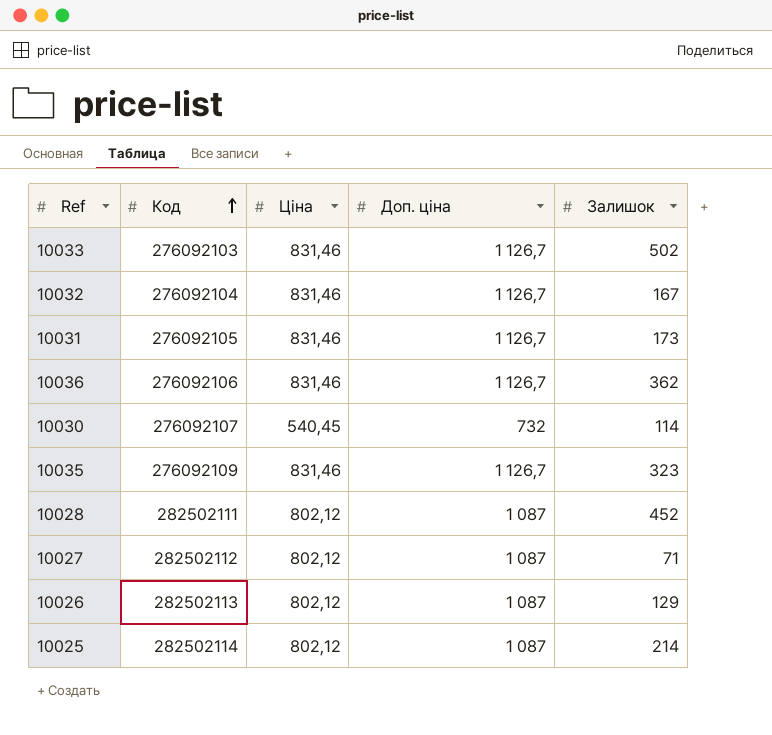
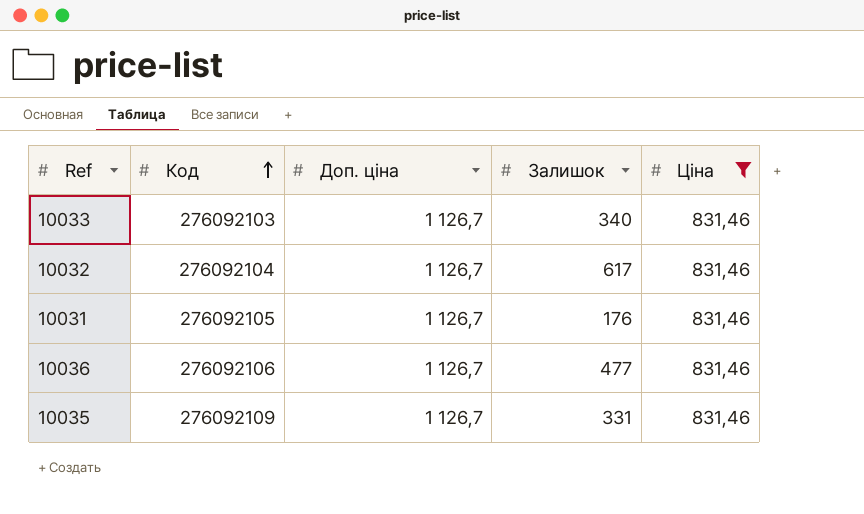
filter: none -> Ціна = 831,46
column Ціна | position: 3 -> 5
10033 | Залишок: 502 -> 340
10032 | Залишок: 167 -> 617
10031 | Залишок: 173 -> 176
10036 | Залишок: 362 -> 477
10035 | Залишок: 323 -> 331

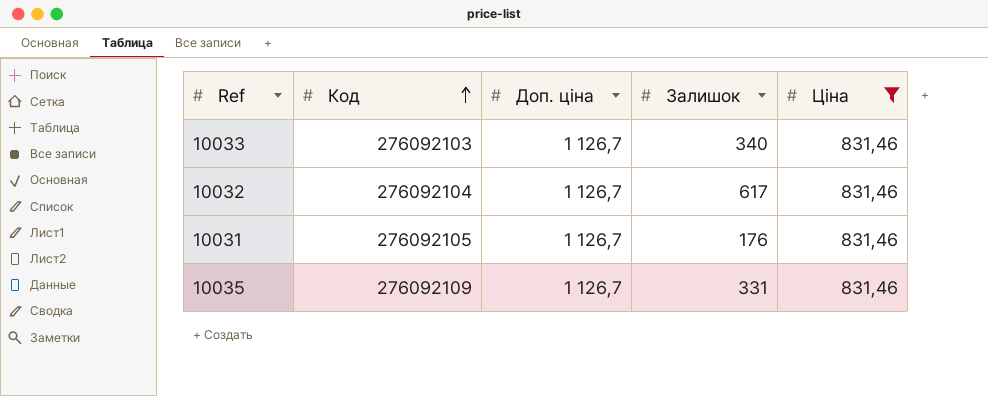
row 10036: 276092106 | 1 126,7 | 477 | 831,46 -> none

